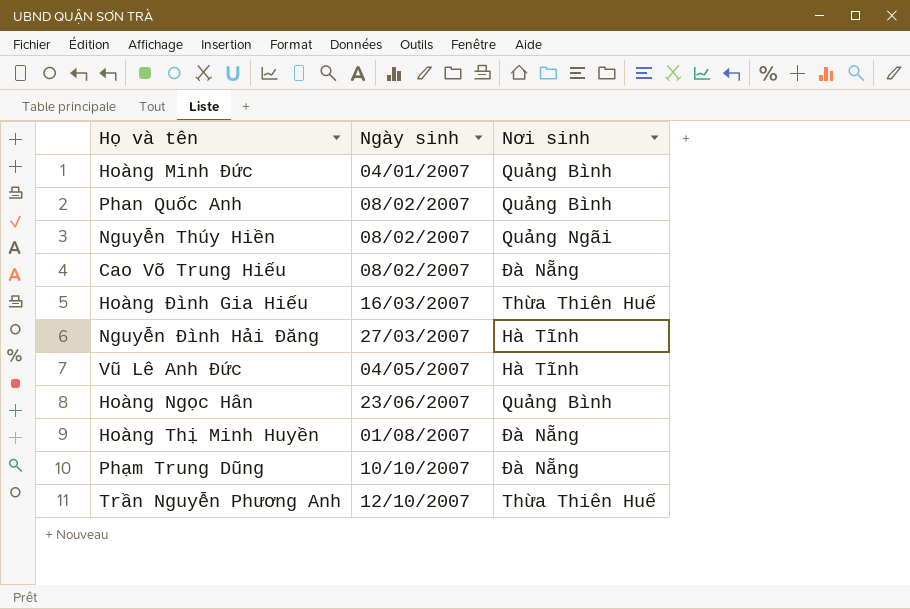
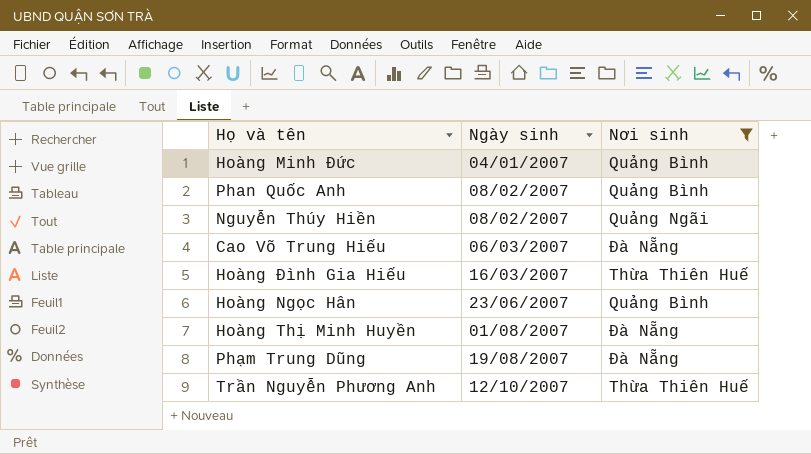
filter: none -> Nơi sinh != Hà Tĩnh
Cao Võ Trung Hiếu | Ngày sinh: 08/02/2007 -> 06/03/2007
Phạm Trung Dũng | Ngày sinh: 10/10/2007 -> 19/08/2007

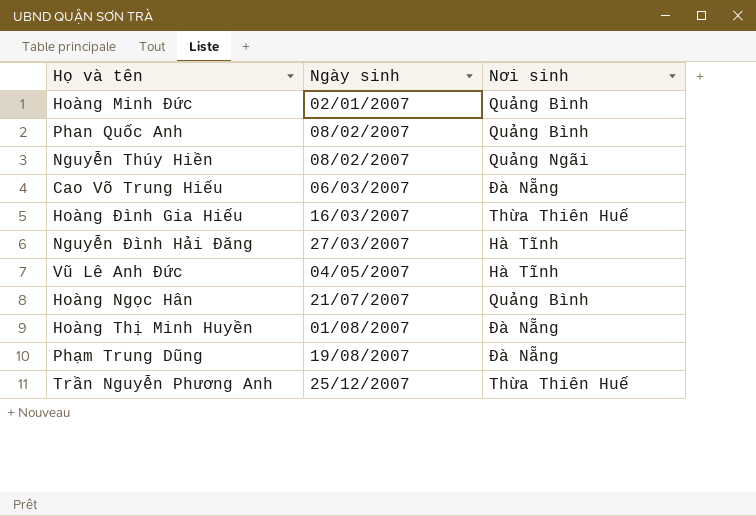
filter: Nơi sinh != Hà Tĩnh -> none
Hoàng Minh Đức | Ngày sinh: 04/01/2007 -> 02/01/2007
Hoàng Ngọc Hân | Ngày sinh: 23/06/2007 -> 21/07/2007
Trần Nguyễn Phương Anh | Ngày sinh: 12/10/2007 -> 25/12/2007

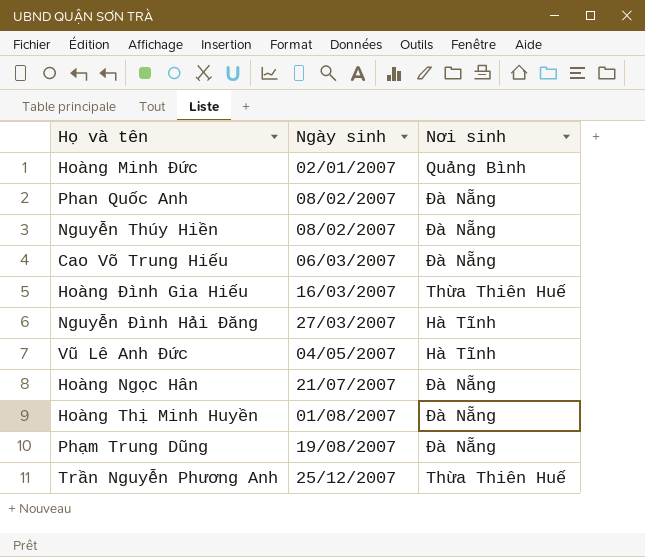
Phan Quốc Anh | Nơi sinh: Quảng Bình -> Đà Nẵng
Nguyễn Thúy Hiền | Nơi sinh: Quảng Ngãi -> Đà Nẵng
Hoàng Ngọc Hân | Nơi sinh: Quảng Bình -> Đà Nẵng

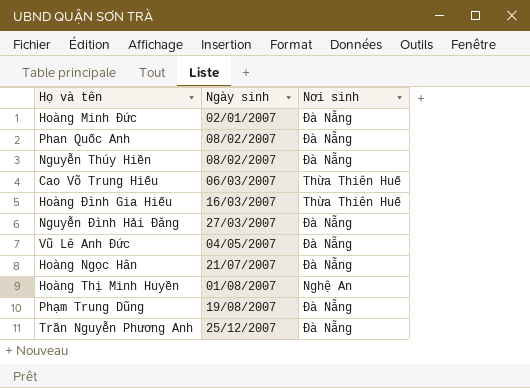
Hoàng Minh Đức | Nơi sinh: Quảng Bình -> Đà Nẵng
Cao Võ Trung Hiếu | Nơi sinh: Đà Nẵng -> Thừa Thiên Huế
Nguyễn Đình Hải Đăng | Nơi sinh: Hà Tĩnh -> Đà Nẵng
Vũ Lê Anh Đức | Nơi sinh: Hà Tĩnh -> Đà Nẵng
Hoàng Thị Minh Huyền | Nơi sinh: Đà Nẵng -> Nghệ An
Trần Nguyễn Phương Anh | Nơi sinh: Thừa Thiên Huế -> Đà Nẵng

